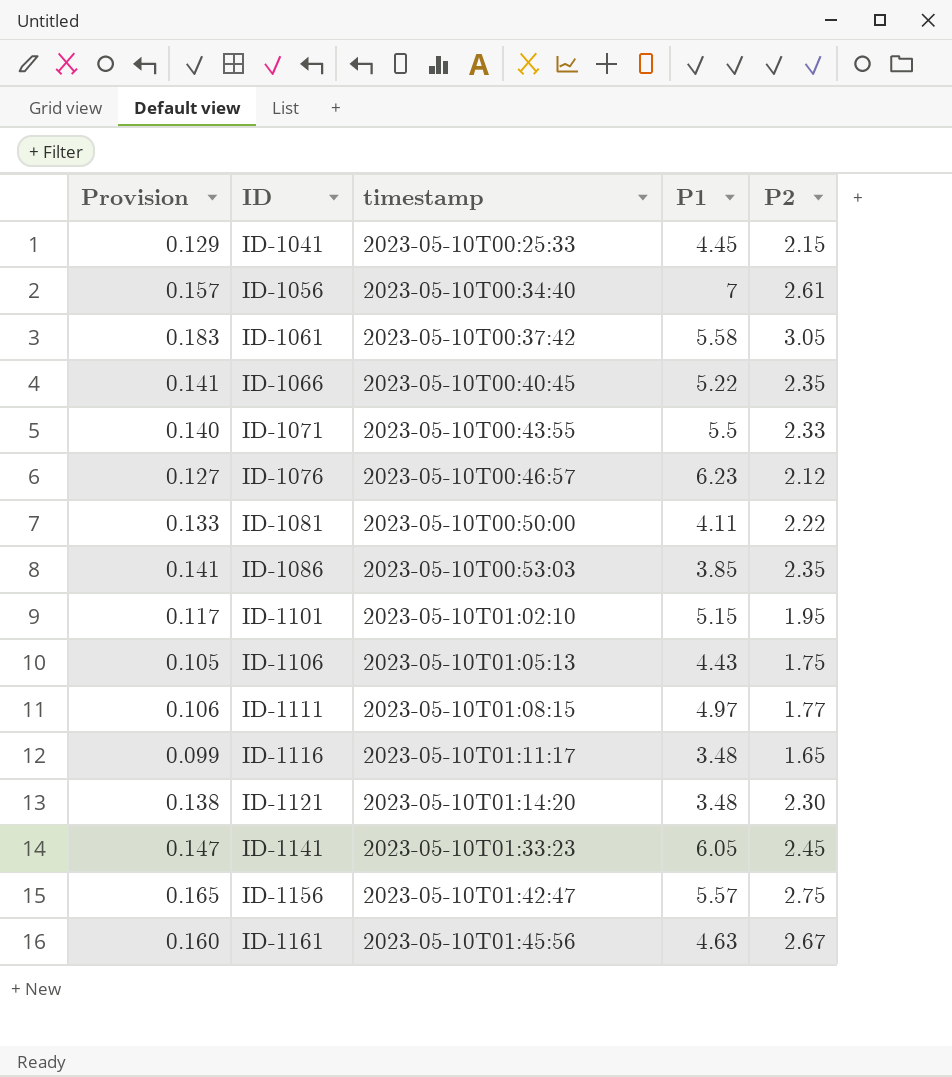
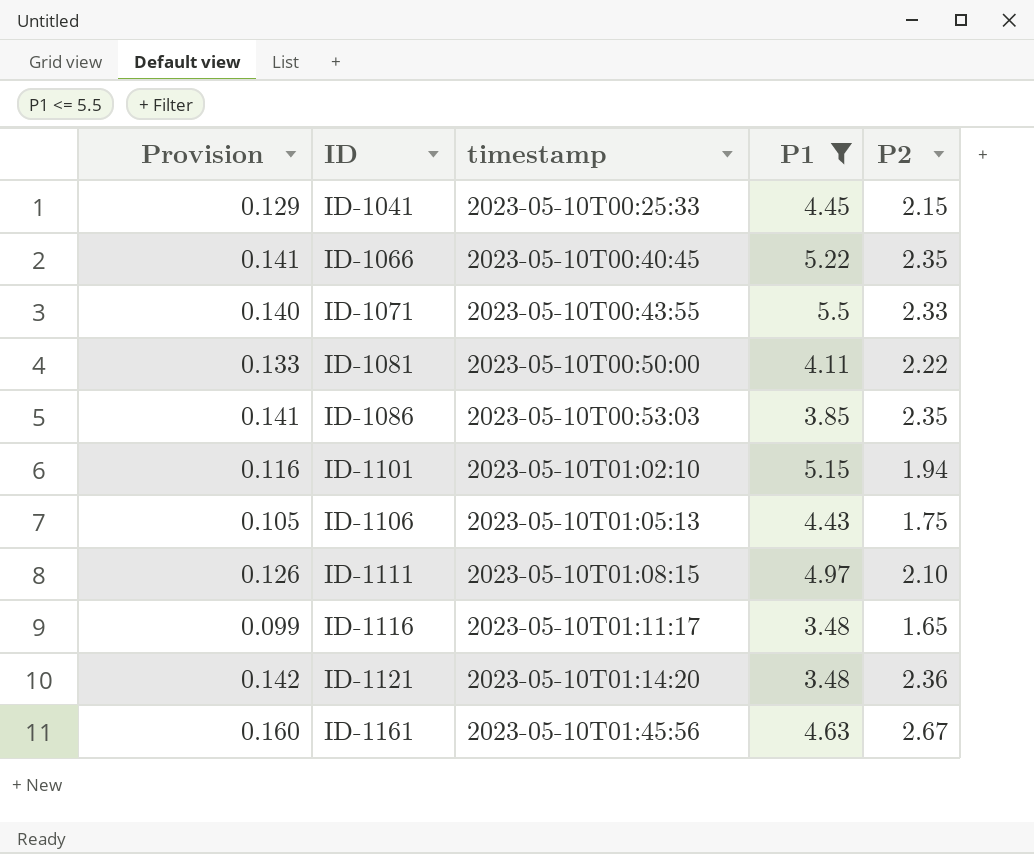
filter: none -> P1 <= 5.5
ID-1101 | Provision: 0.117 -> 0.116
ID-1101 | P2: 1.95 -> 1.94
ID-1111 | Provision: 0.106 -> 0.126
ID-1111 | P2: 1.77 -> 2.10
ID-1121 | Provision: 0.138 -> 0.142
ID-1121 | P2: 2.30 -> 2.36

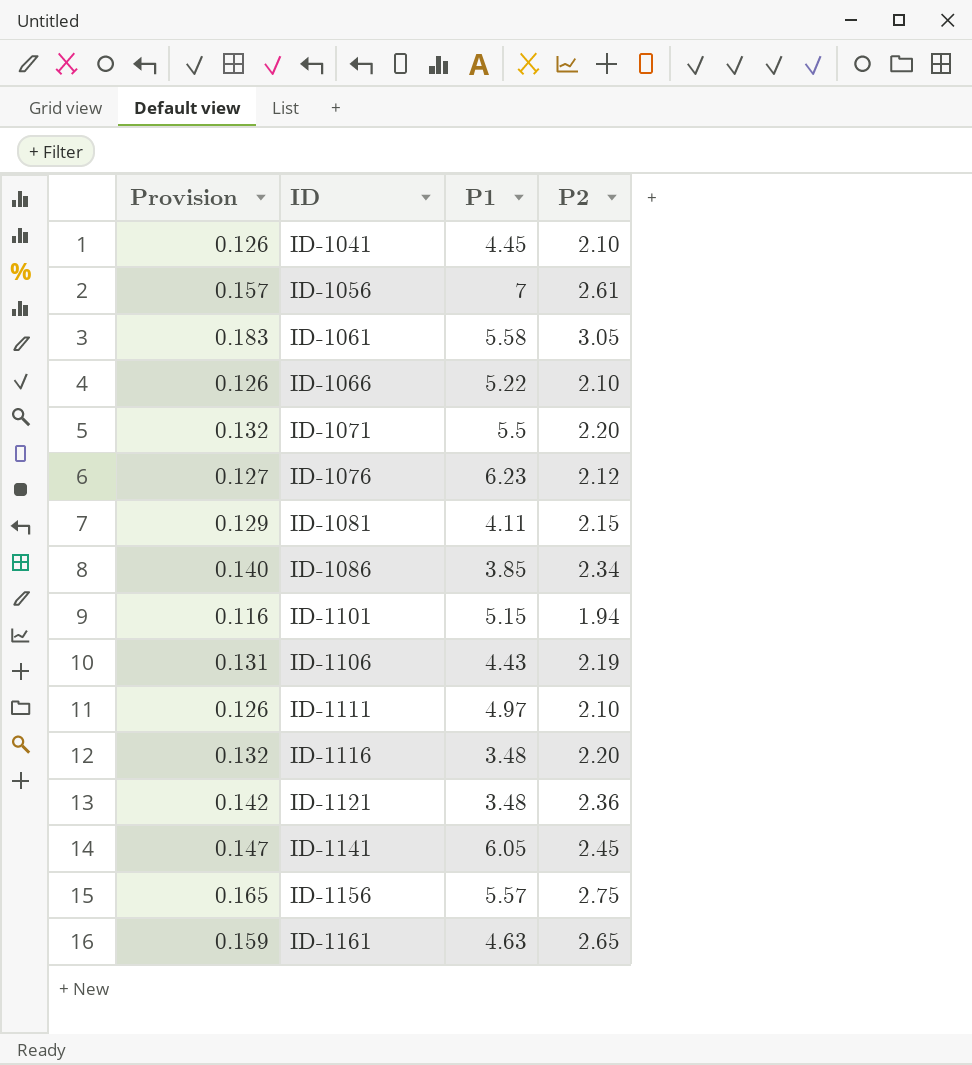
filter: P1 <= 5.5 -> none
column timestamp | position: 3 -> none
ID-1041 | Provision: 0.129 -> 0.126
ID-1041 | P2: 2.15 -> 2.10
ID-1066 | Provision: 0.141 -> 0.126
ID-1066 | P2: 2.35 -> 2.10
ID-1071 | Provision: 0.140 -> 0.132
ID-1071 | P2: 2.33 -> 2.20
ID-1081 | Provision: 0.133 -> 0.129
ID-1081 | P2: 2.22 -> 2.15
ID-1086 | Provision: 0.141 -> 0.140
ID-1086 | P2: 2.35 -> 2.34
ID-1106 | Provision: 0.105 -> 0.131
ID-1106 | P2: 1.75 -> 2.19
ID-1116 | Provision: 0.099 -> 0.132
ID-1116 | P2: 1.65 -> 2.20
ID-1161 | Provision: 0.160 -> 0.159
ID-1161 | P2: 2.67 -> 2.65

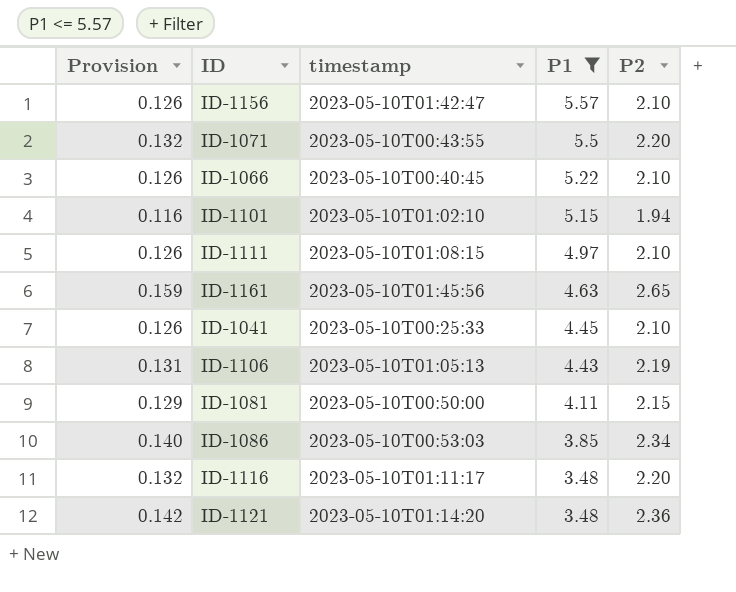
filter: none -> P1 <= 5.57
row order: ID ascending -> P1 descending
column timestamp | position: none -> 3
ID-1156 | Provision: 0.165 -> 0.126
ID-1156 | P2: 2.75 -> 2.10

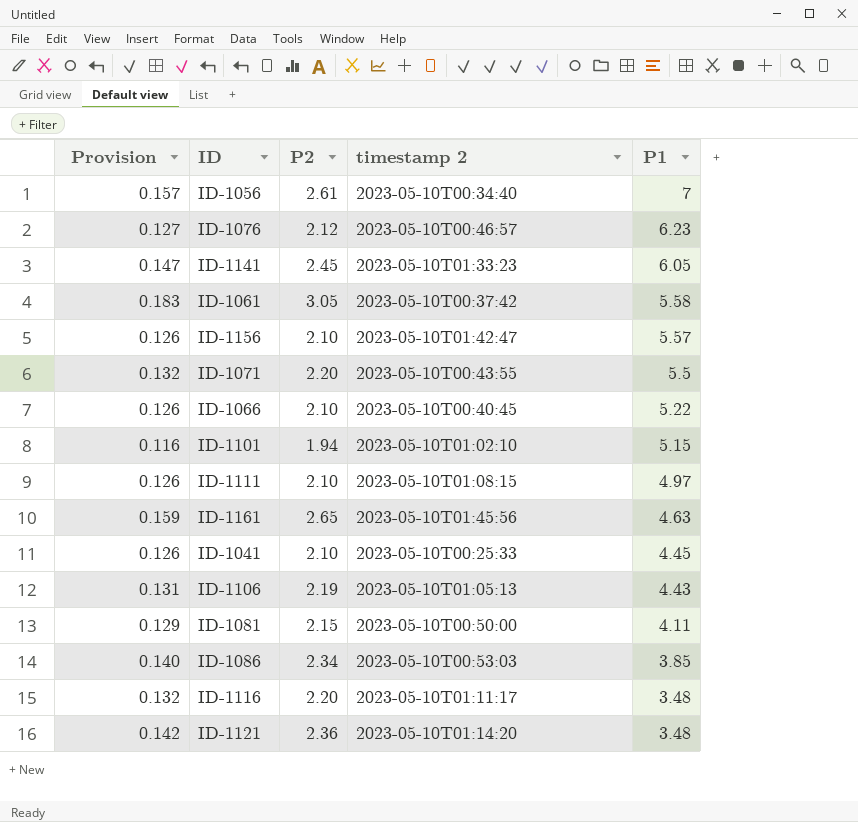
filter: P1 <= 5.57 -> none
column P2 | position: 5 -> 3
column name: timestamp -> timestamp 2

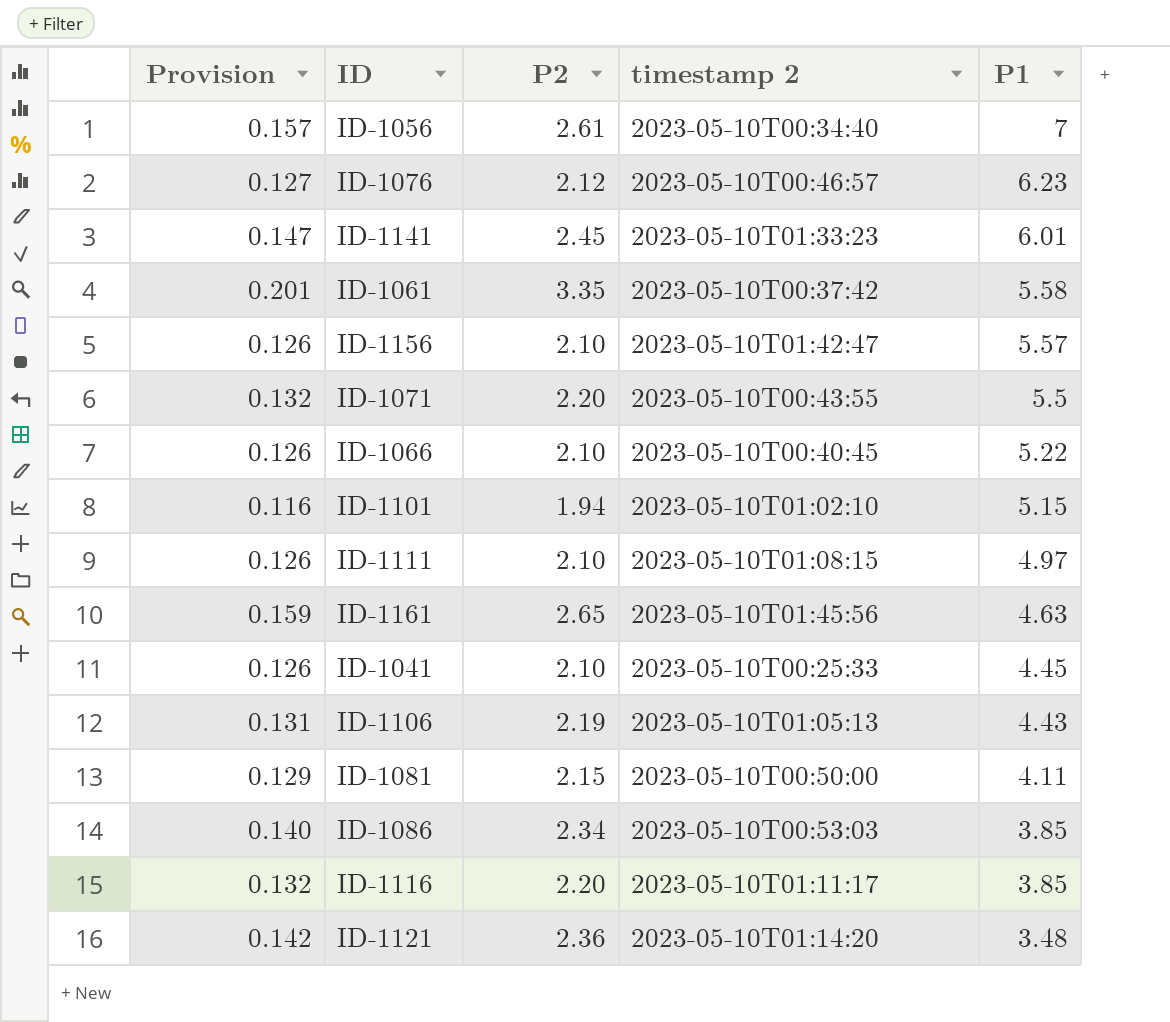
ID-1141 | P1: 6.05 -> 6.01
ID-1061 | Provision: 0.183 -> 0.201
ID-1061 | P2: 3.05 -> 3.35
ID-1116 | P1: 3.48 -> 3.85

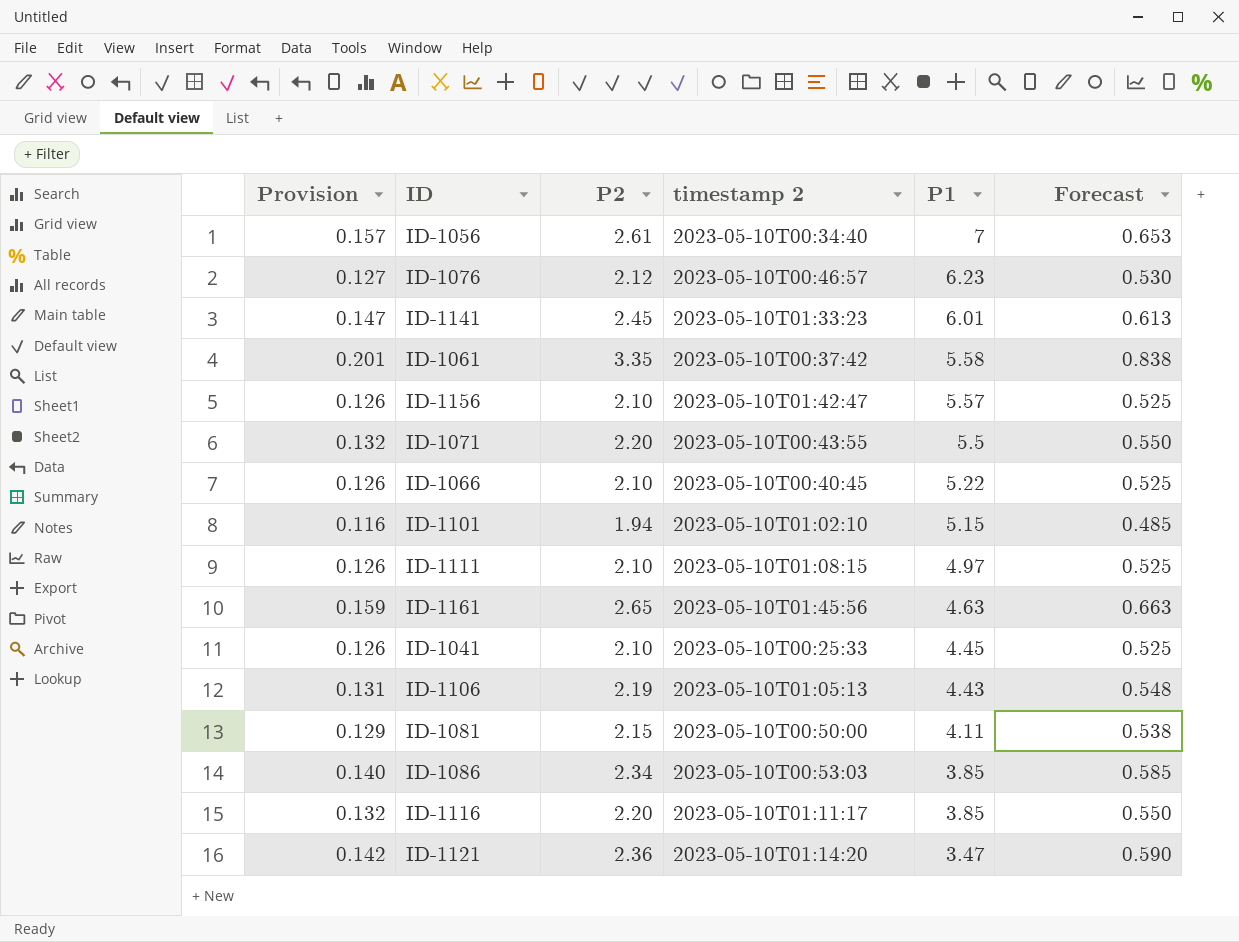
column Forecast | formula: none -> [P2] * 0.25
ID-1121 | P1: 3.48 -> 3.47

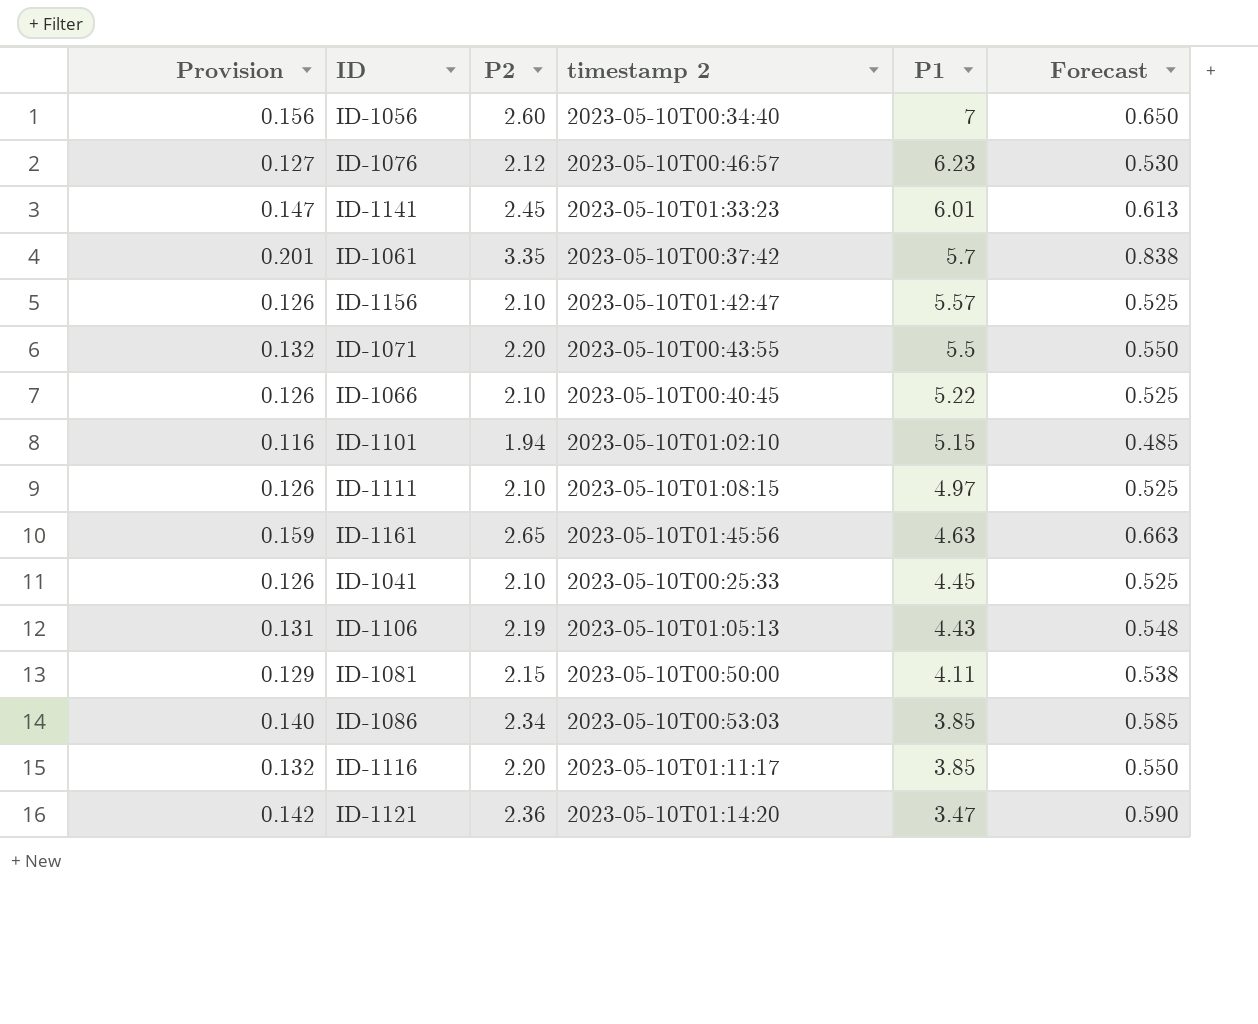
ID-1056 | Provision: 0.157 -> 0.156
ID-1056 | P2: 2.61 -> 2.60
ID-1056 | Forecast: 0.653 -> 0.650
ID-1061 | P1: 5.58 -> 5.7

